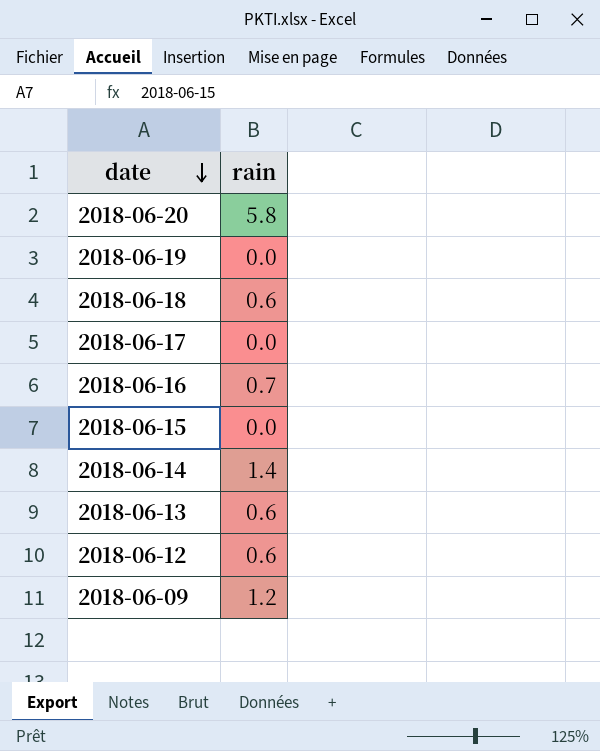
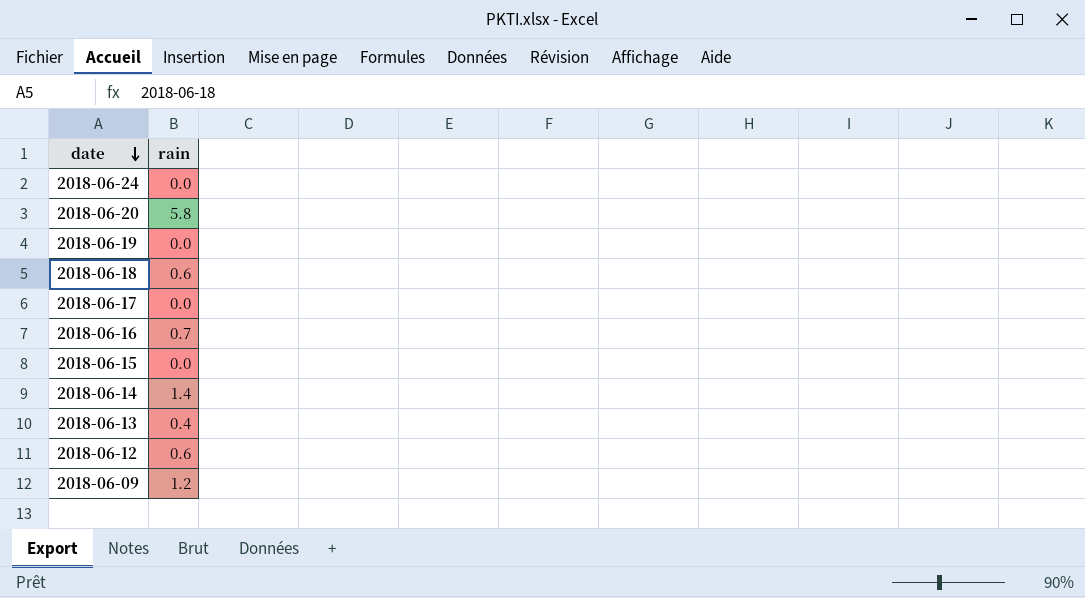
row 2018-06-24: none -> 0.0
2018-06-13 | rain: 0.6 -> 0.4

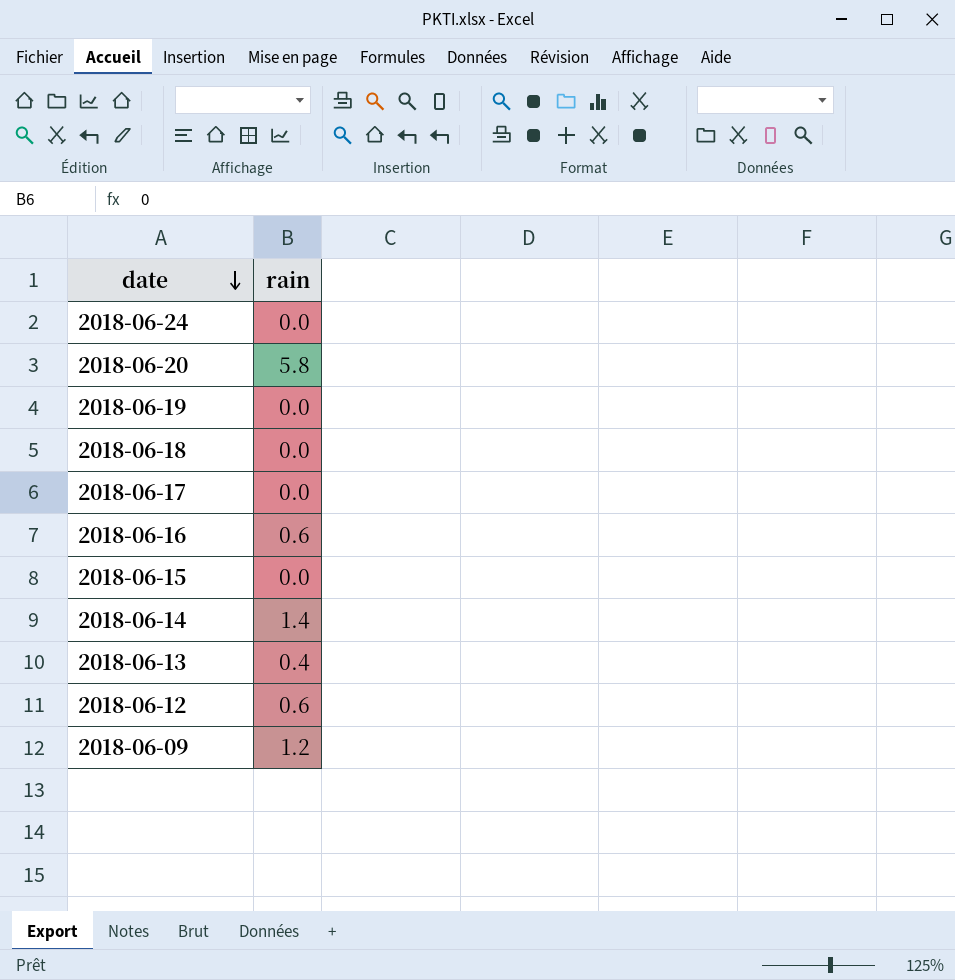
2018-06-18 | rain: 0.6 -> 0.0
2018-06-16 | rain: 0.7 -> 0.6

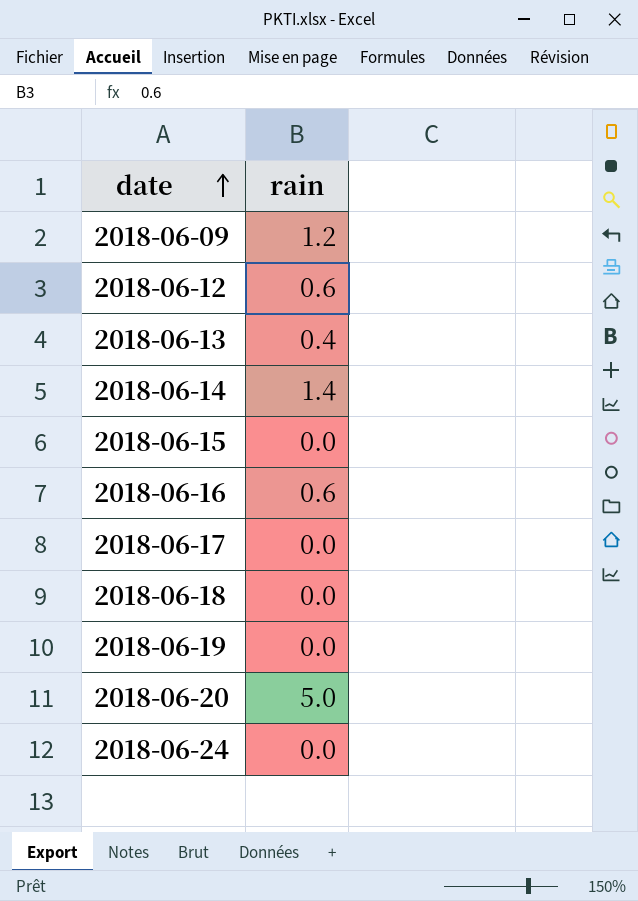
row order: date descending -> date ascending
2018-06-20 | rain: 5.8 -> 5.0

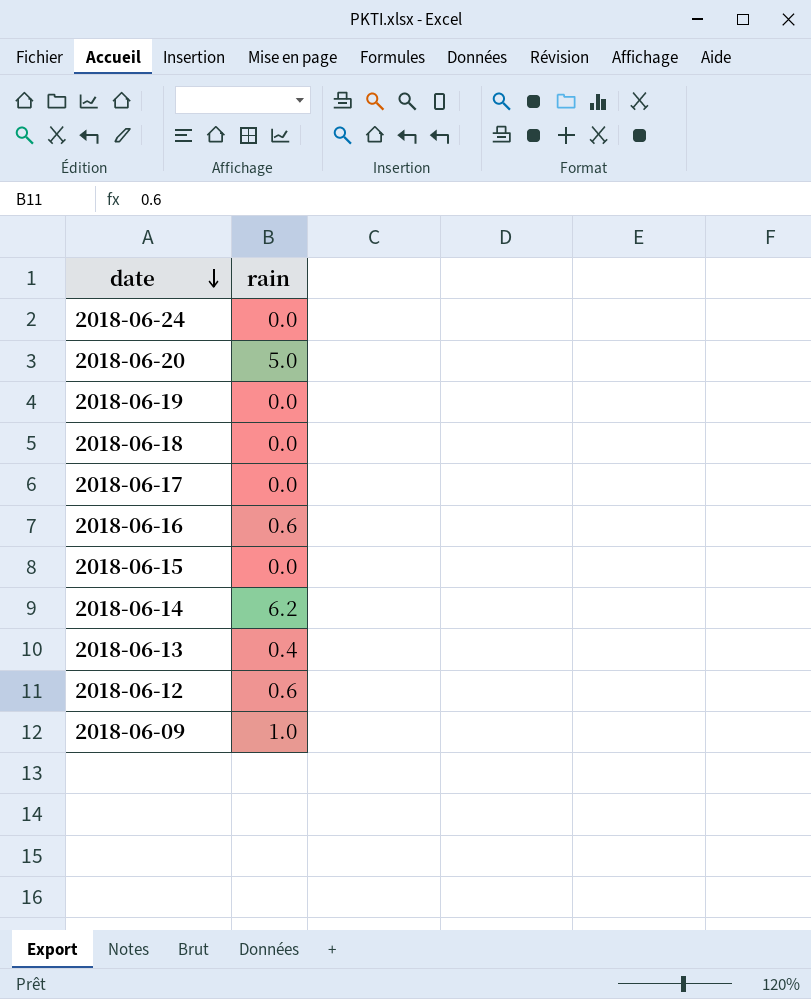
row order: date ascending -> date descending
2018-06-14 | rain: 1.4 -> 6.2
2018-06-09 | rain: 1.2 -> 1.0

